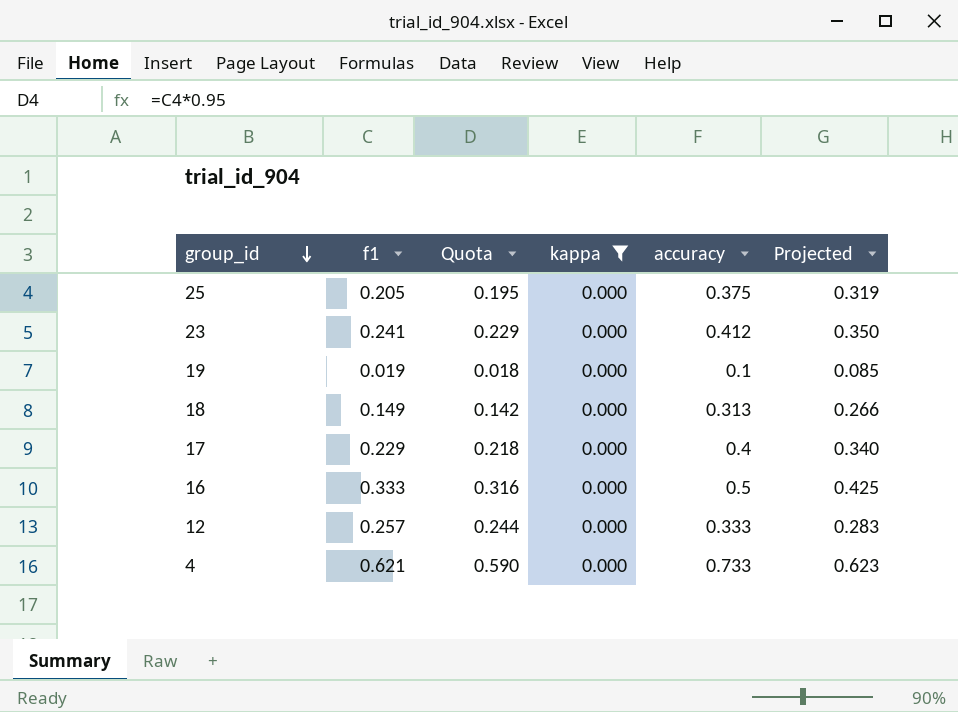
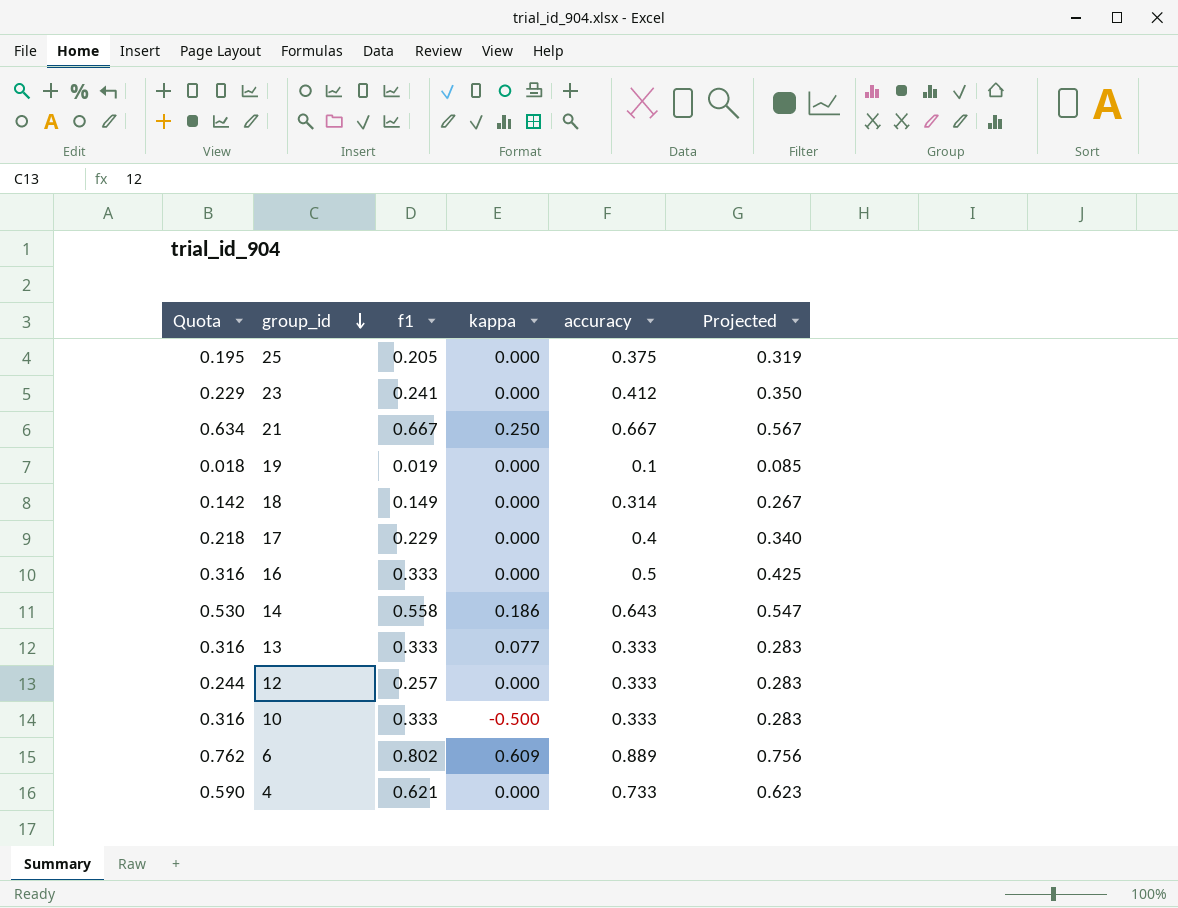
filter: kappa = 0.000 -> none
column Quota | position: 3 -> 1
18 | accuracy: 0.313 -> 0.314
18 | Projected: 0.266 -> 0.267

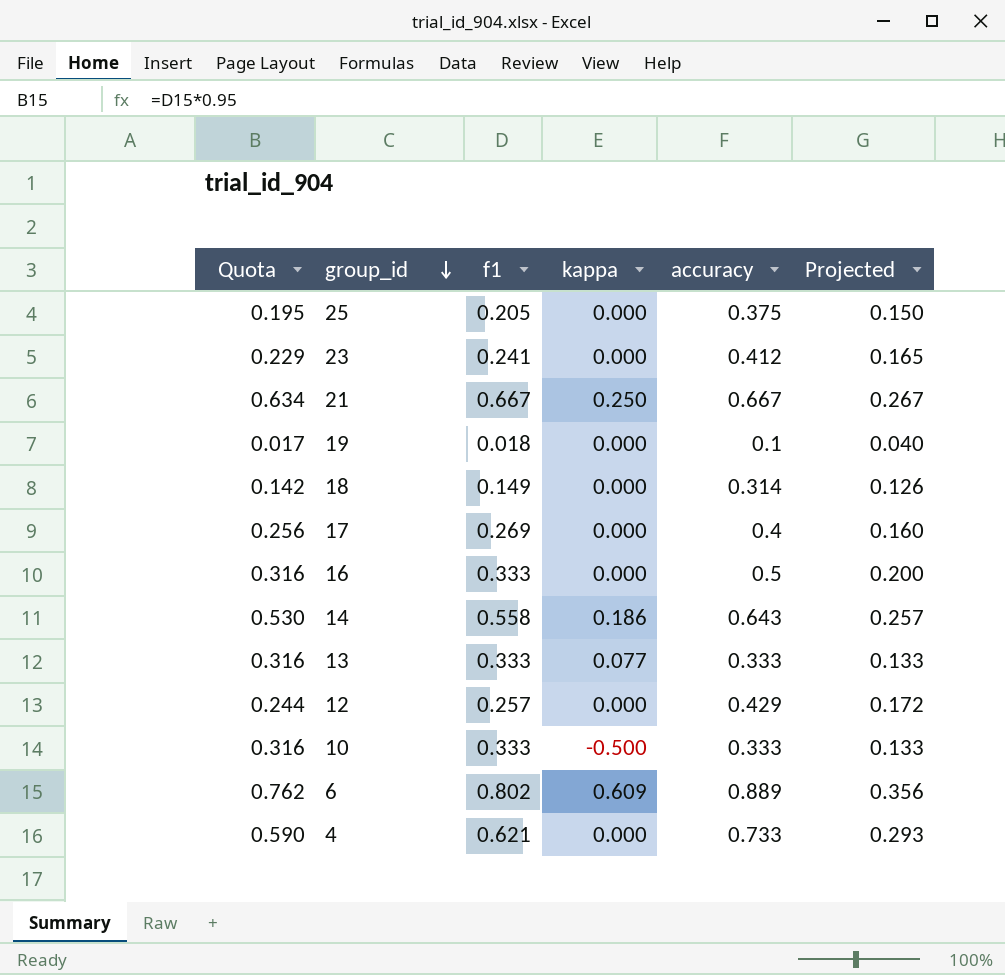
column Projected | formula: [accuracy] * 0.85 -> [accuracy] * 0.4
19 | Quota: 0.018 -> 0.017
19 | f1: 0.019 -> 0.018
17 | Quota: 0.218 -> 0.256
17 | f1: 0.229 -> 0.269
12 | accuracy: 0.333 -> 0.429

